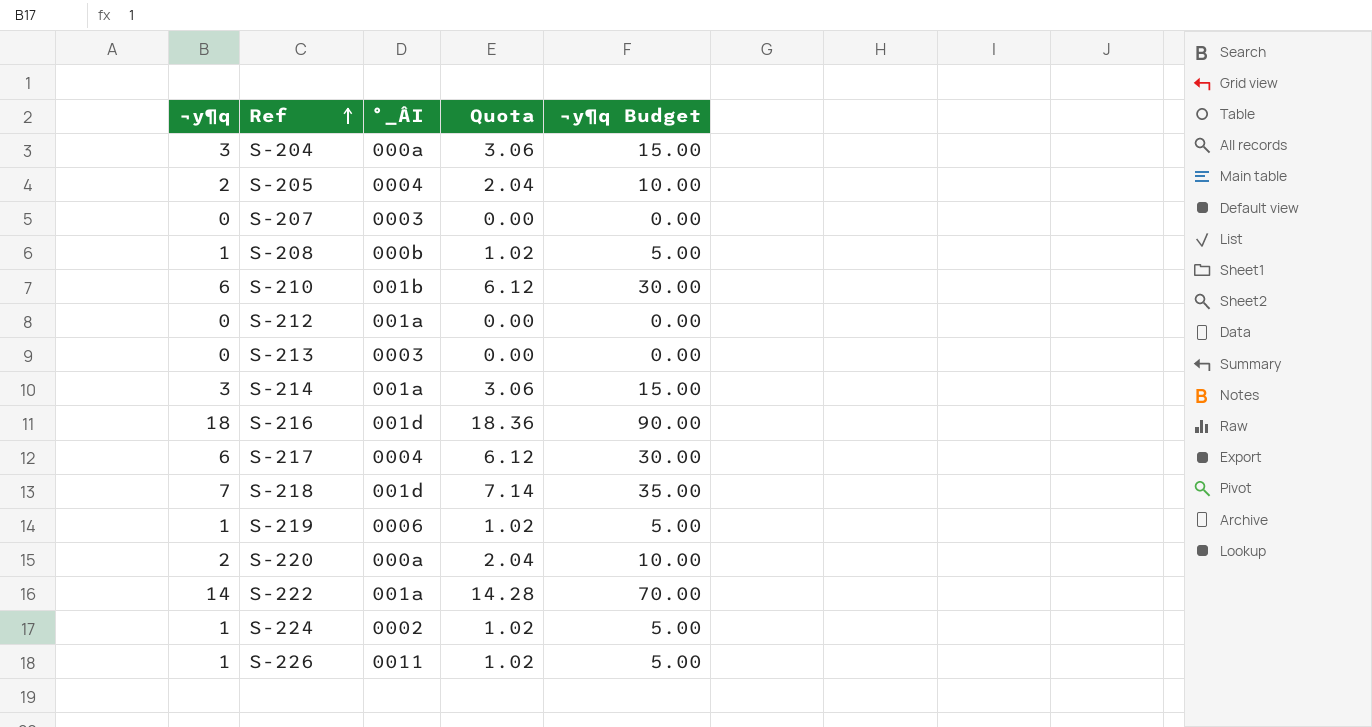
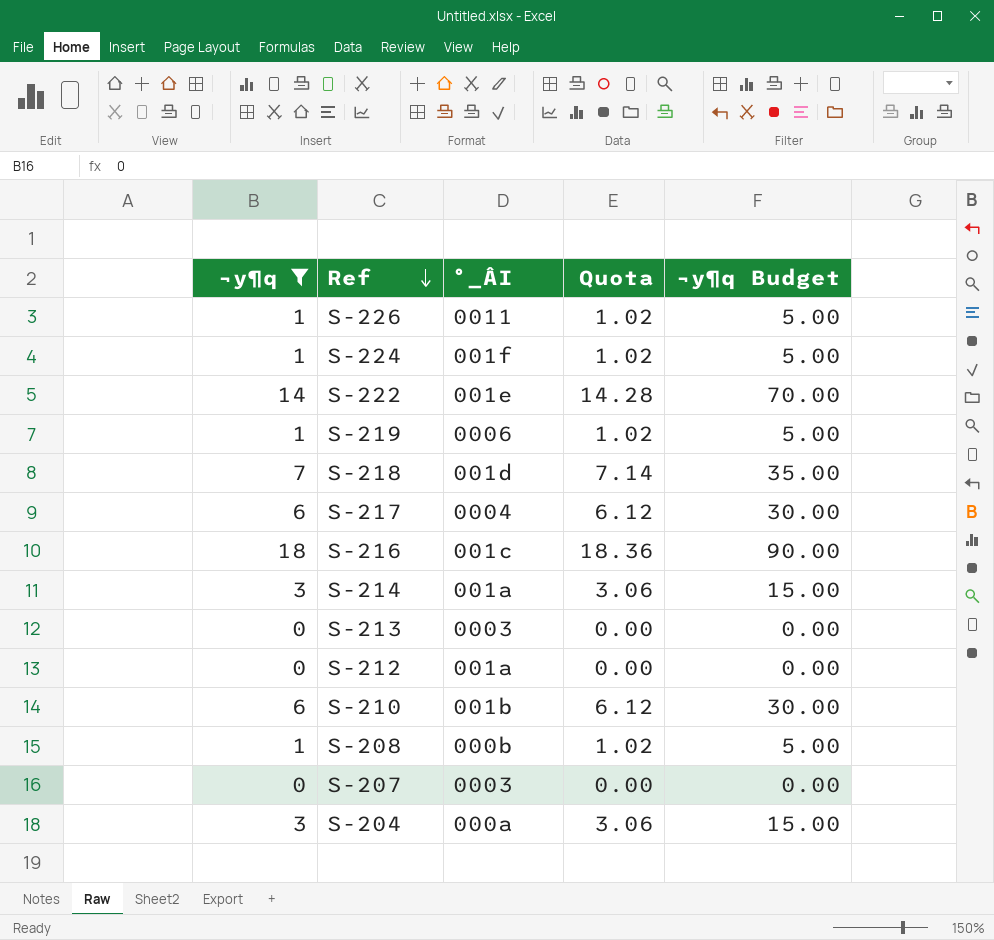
filter: none -> ¬y¶q != 2
row order: Ref ascending -> Ref descending
S-224 | °_ÂI: 0002 -> 001f
S-222 | °_ÂI: 001a -> 001e
S-216 | °_ÂI: 001d -> 001c

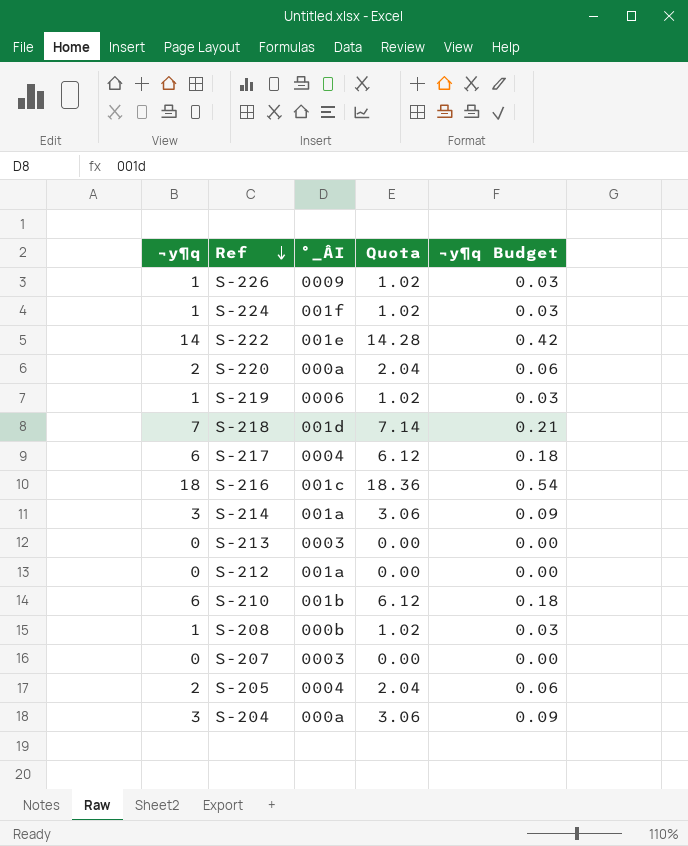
filter: ¬y¶q != 2 -> none
column ¬y¶q Budget | formula: [¬y¶q] * 5 -> [¬y¶q] * 0.03
S-226 | °_ÂI: 0011 -> 0009

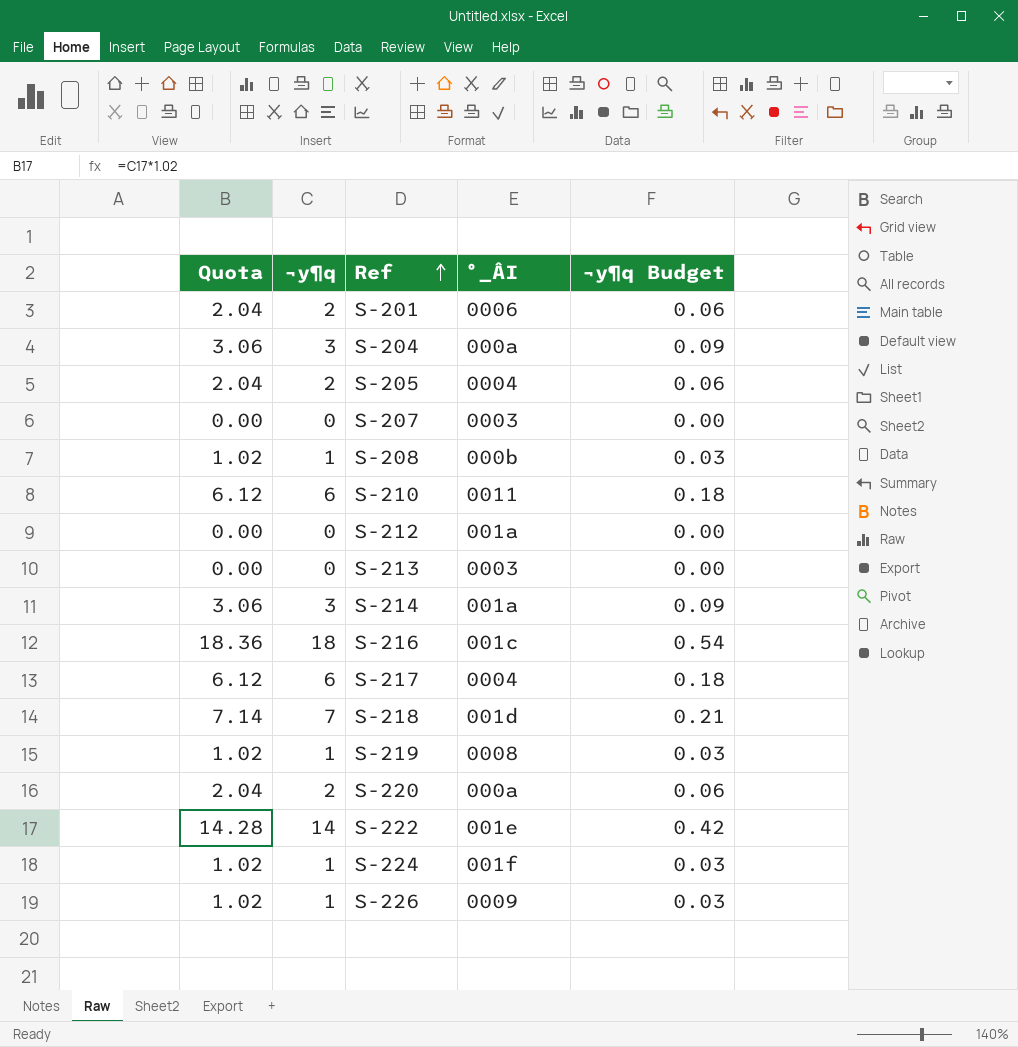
row order: Ref descending -> Ref ascending
column Quota | position: 4 -> 1
row S-201: none -> 2.04 | 2 | 0006 | 0.06
S-210 | °_ÂI: 001b -> 0011
S-219 | °_ÂI: 0006 -> 0008

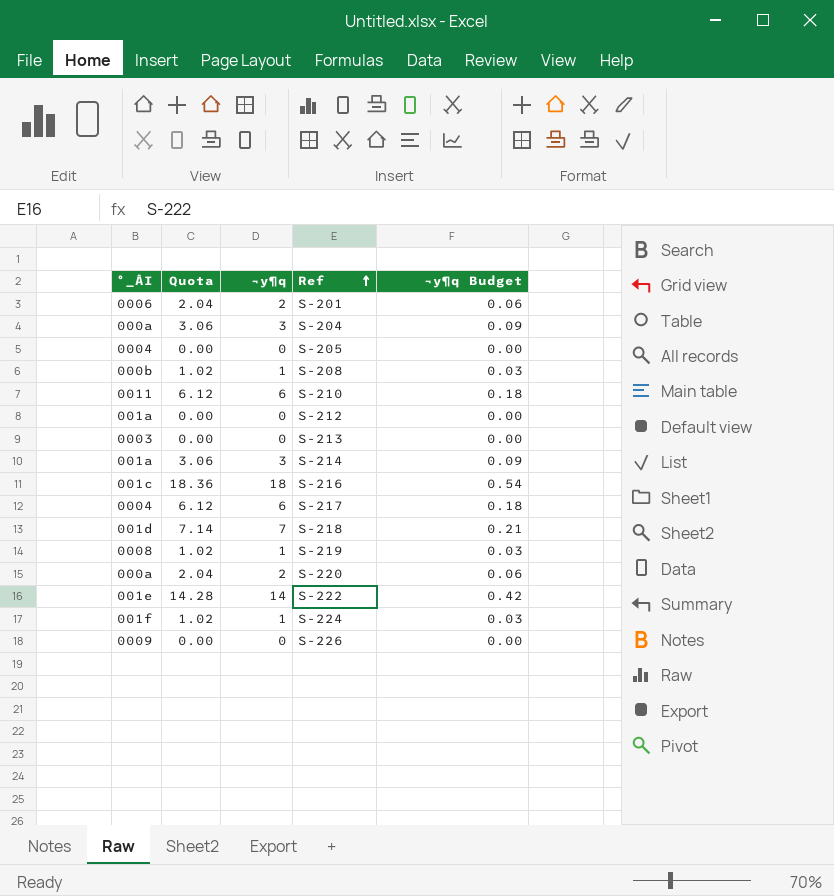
column °_ÂI | position: 4 -> 1
row S-207: 0.00 | 0 | 0003 | 0.00 -> none
S-205 | Quota: 2.04 -> 0.00
S-205 | ¬y¶q: 2 -> 0
S-205 | ¬y¶q Budget: 0.06 -> 0.00
S-226 | Quota: 1.02 -> 0.00
S-226 | ¬y¶q: 1 -> 0
S-226 | ¬y¶q Budget: 0.03 -> 0.00

